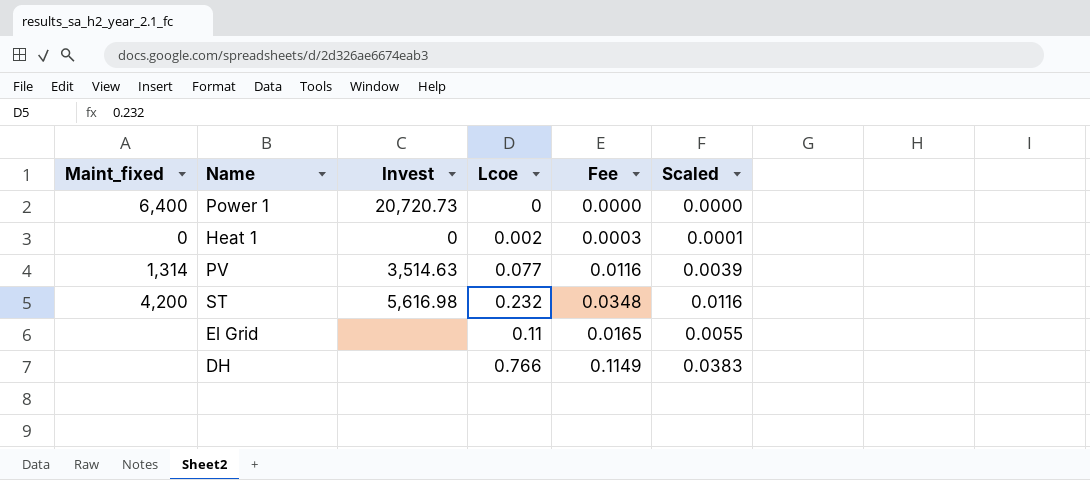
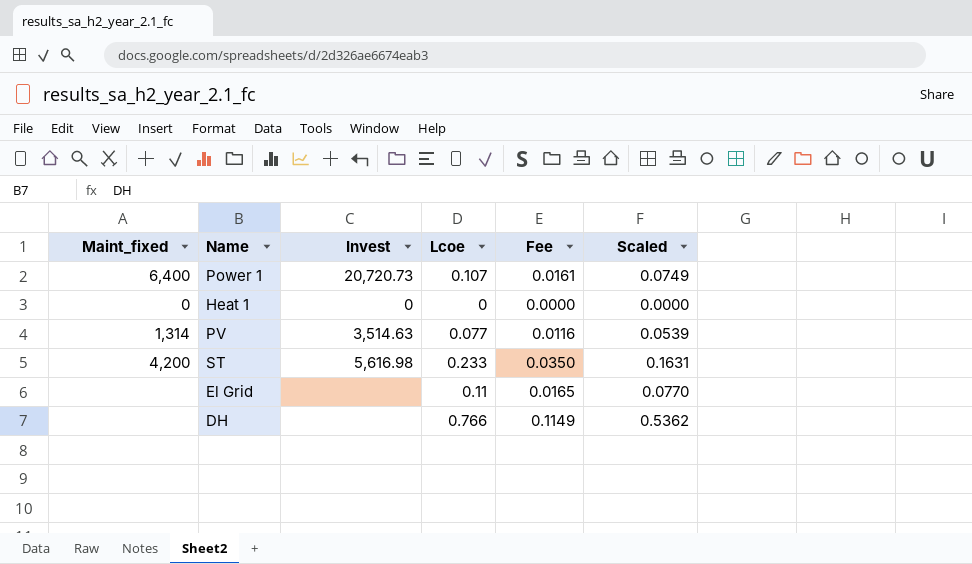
column Scaled | formula: [Lcoe] * 0.05 -> [Lcoe] * 0.7
Power 1 | Lcoe: 0 -> 0.107
Power 1 | Fee: 0.0000 -> 0.0161
Heat 1 | Lcoe: 0.002 -> 0
Heat 1 | Fee: 0.0003 -> 0.0000
ST | Lcoe: 0.232 -> 0.233
ST | Fee: 0.0348 -> 0.0350

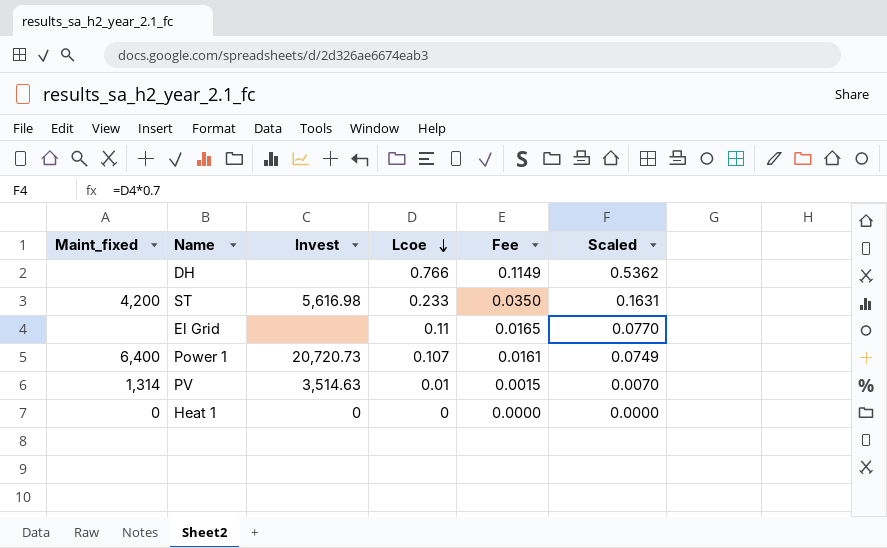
row order: none -> Lcoe descending
PV | Lcoe: 0.077 -> 0.01
PV | Fee: 0.0116 -> 0.0015
PV | Scaled: 0.0539 -> 0.0070

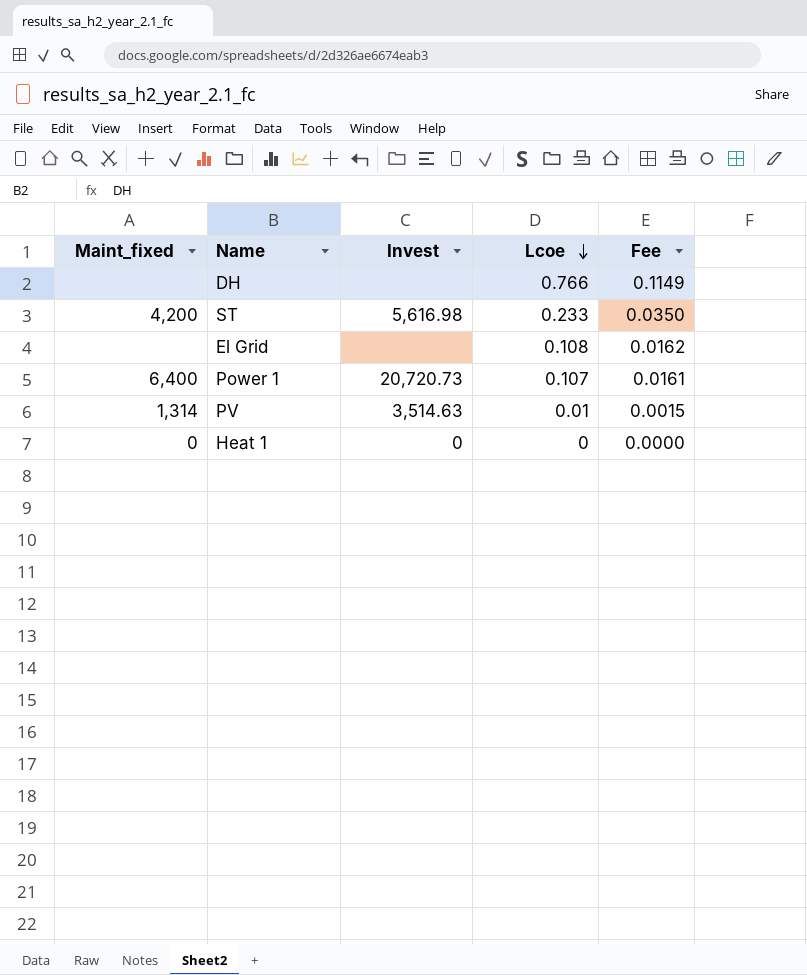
column Scaled | formula: [Lcoe] * 0.7 -> none
El Grid | Lcoe: 0.11 -> 0.108
El Grid | Fee: 0.0165 -> 0.0162

